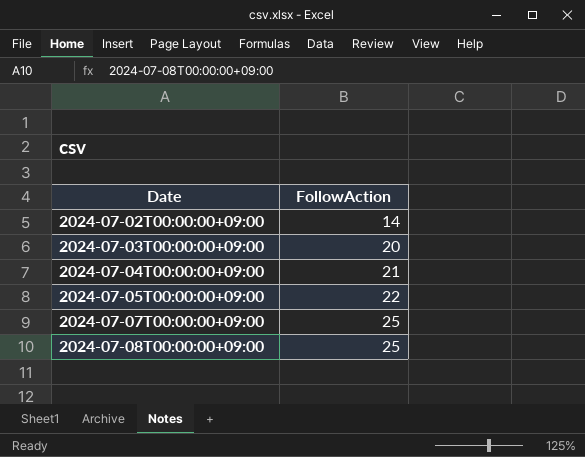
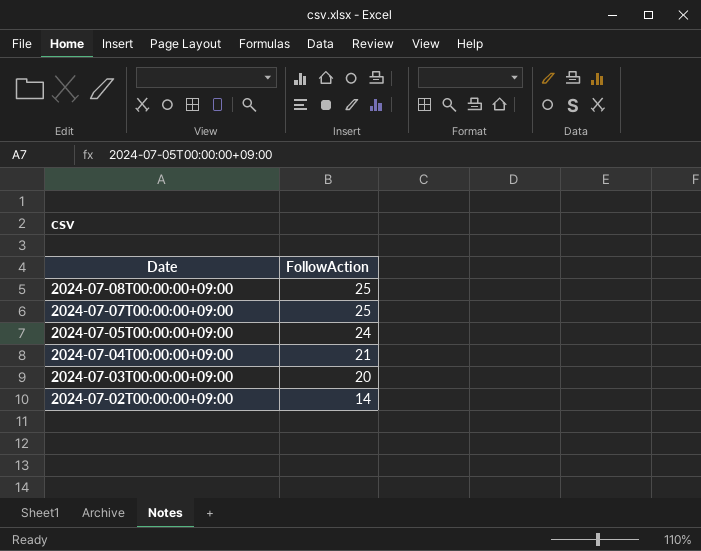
row order: Date ascending -> Date descending
2024-07-05T00:00:00+09:00 | FollowAction: 22 -> 24

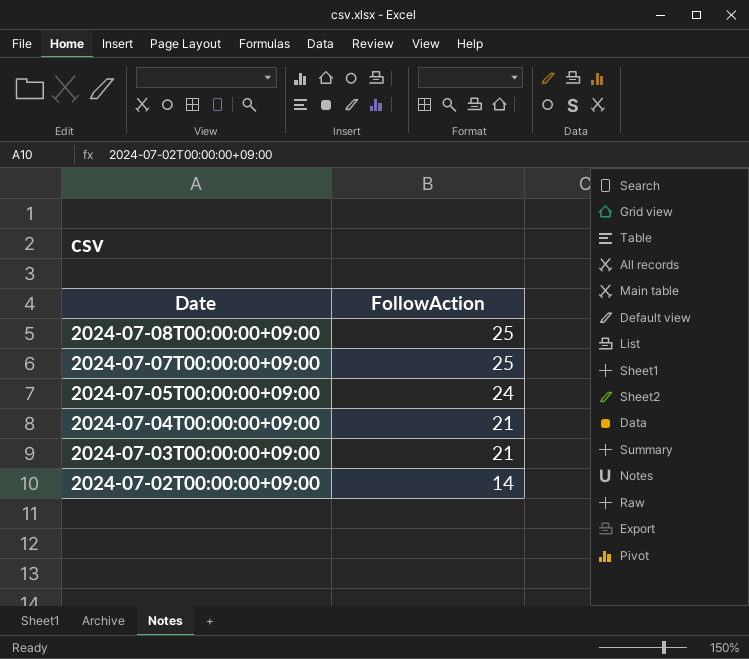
2024-07-03T00:00:00+09:00 | FollowAction: 20 -> 21

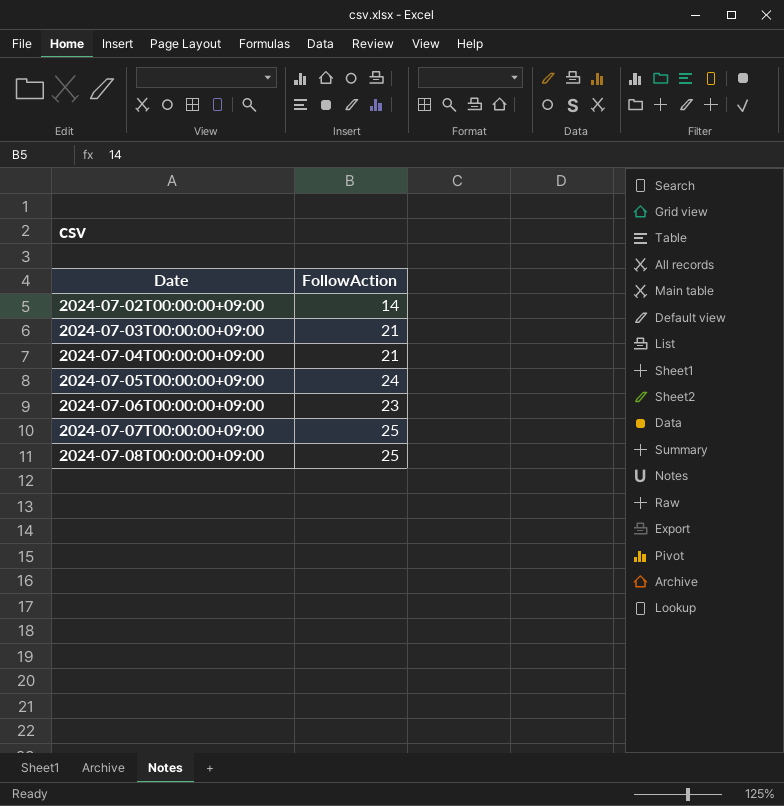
row order: Date descending -> Date ascending
row 2024-07-06T00:00:00+09:00: none -> 23

